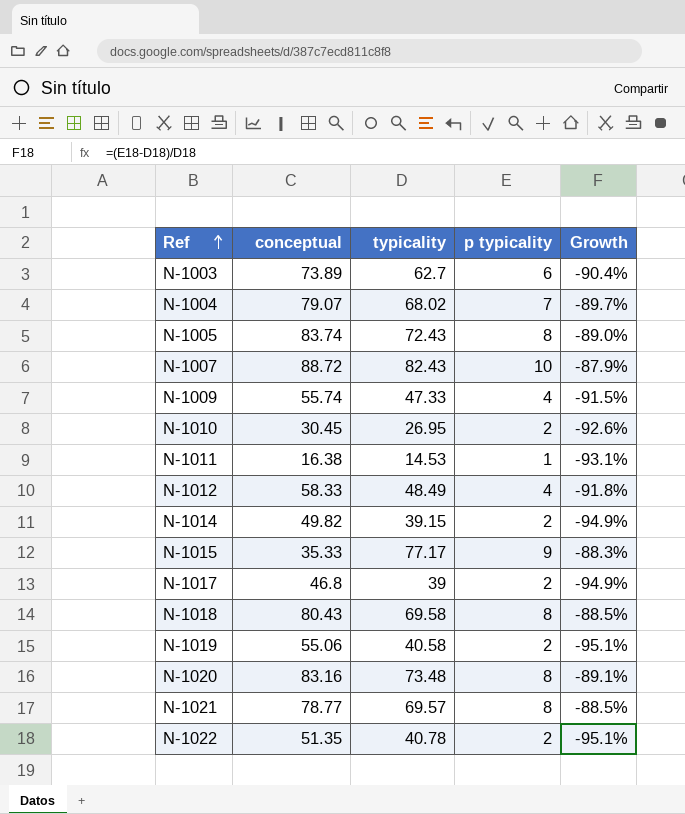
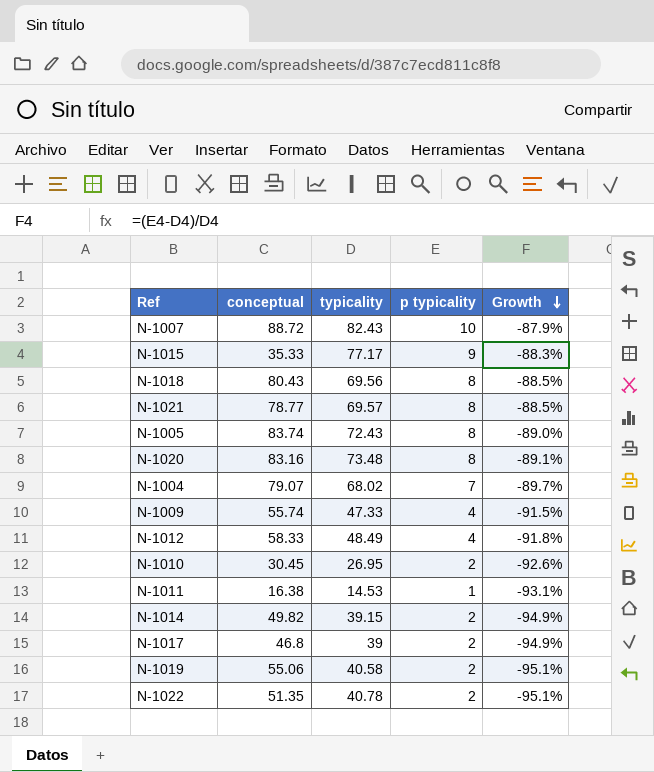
row order: Ref ascending -> Growth descending
row N-1003: 73.89 | 62.7 | 6 | -90.4% -> none
N-1018 | typicality: 69.58 -> 69.56

